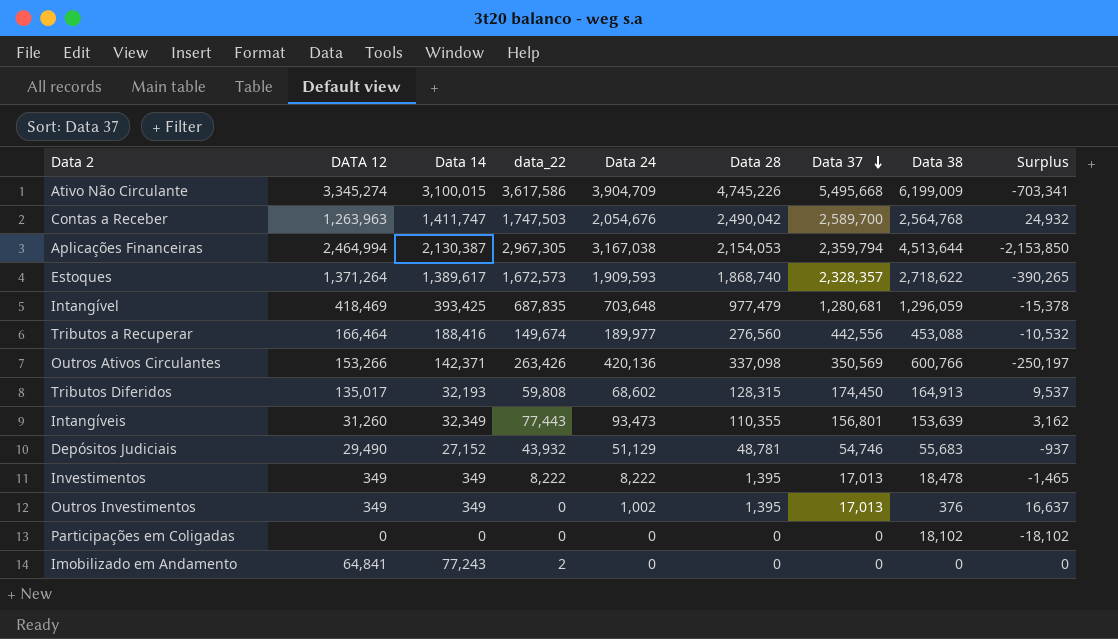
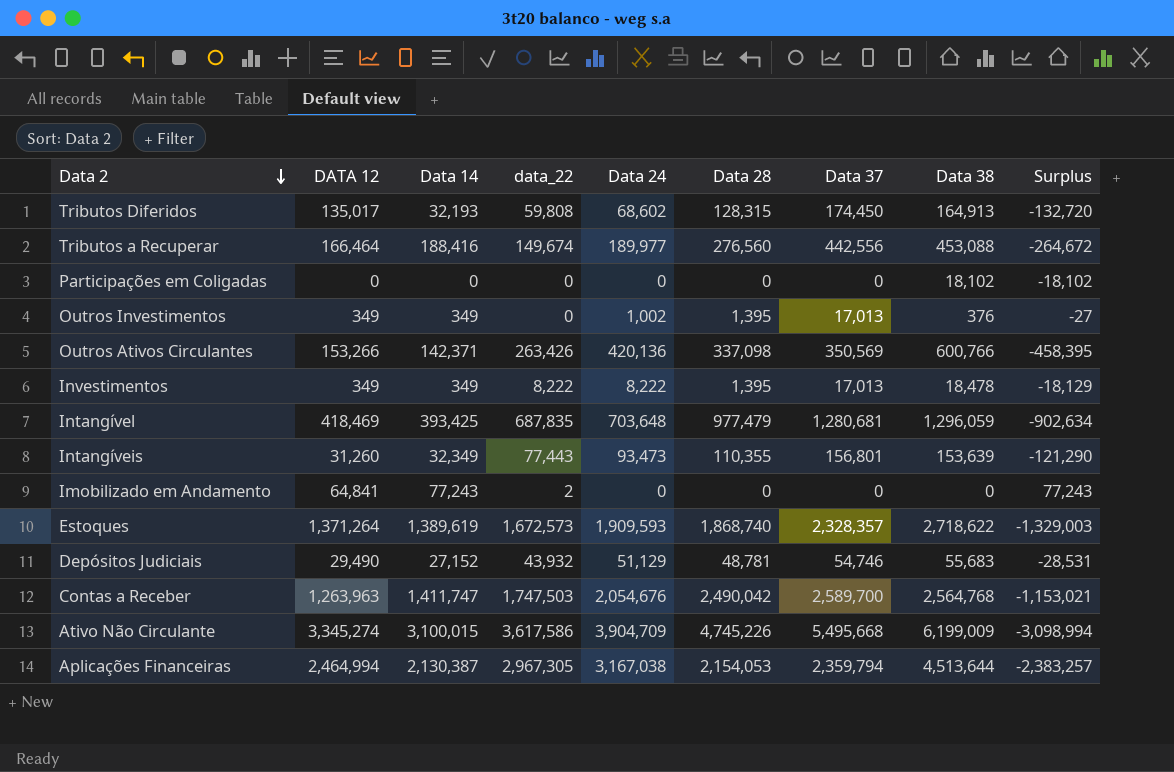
row order: Data 37 descending -> Data 2 descending
column Surplus | formula: [Data 37] - [Data 38] -> [Data 14] - [Data 38]
Estoques | Data 14: 1,389,617 -> 1,389,619

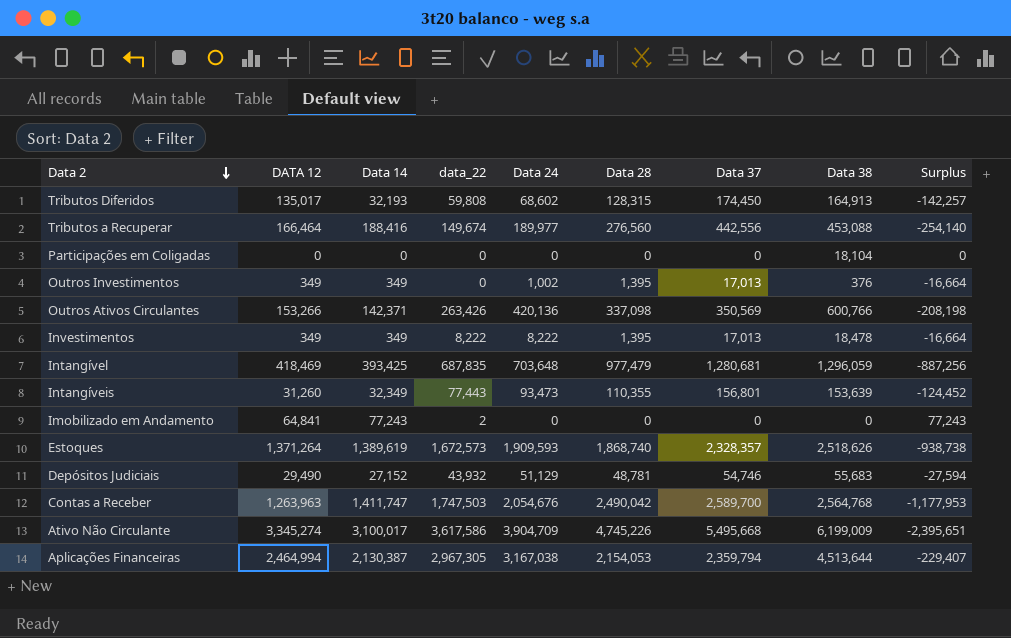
column Surplus | formula: [Data 14] - [Data 38] -> [Data 14] - [Data 37]
Participações em Coligadas | Data 38: 18,102 -> 18,104
Estoques | Data 38: 2,718,622 -> 2,518,626
Ativo Não Circulante | Data 14: 3,100,015 -> 3,100,017

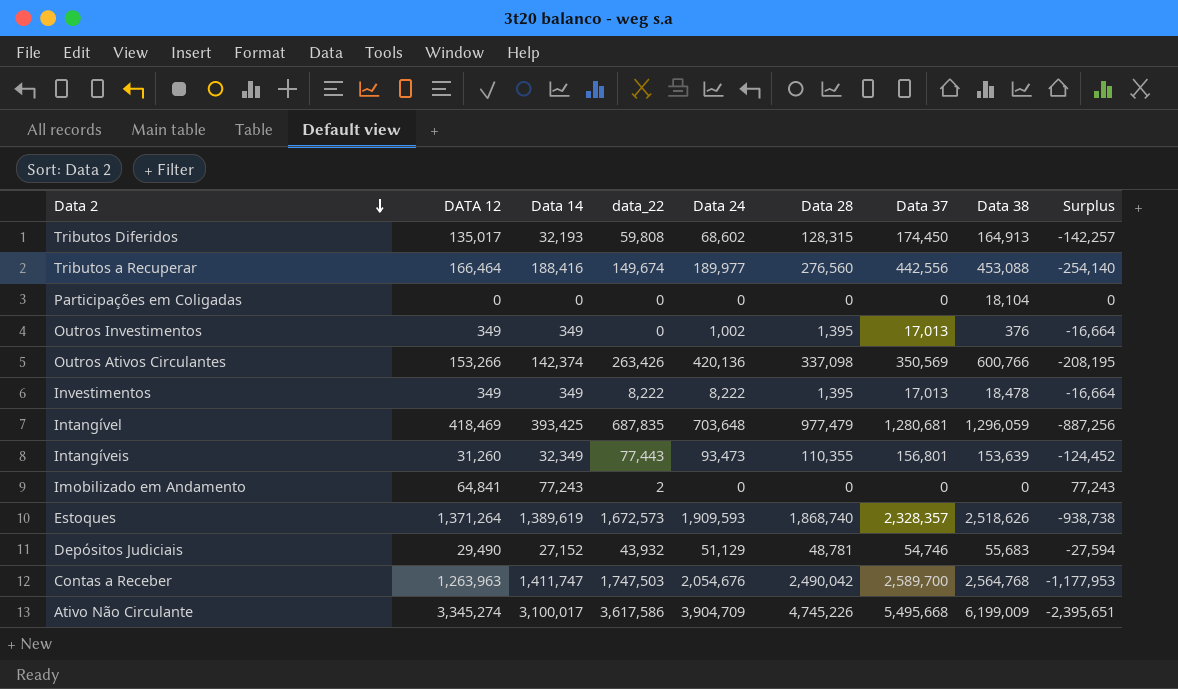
row Aplicações Financeiras: 2,464,994 | 2,130,387 | 2,967,305 | 3,167,038 | 2,154,053 | 2,359,794 | 4,513,644 | -229,407 -> none
Outros Ativos Circulantes | Data 14: 142,371 -> 142,374
Outros Ativos Circulantes | Surplus: -208,198 -> -208,195

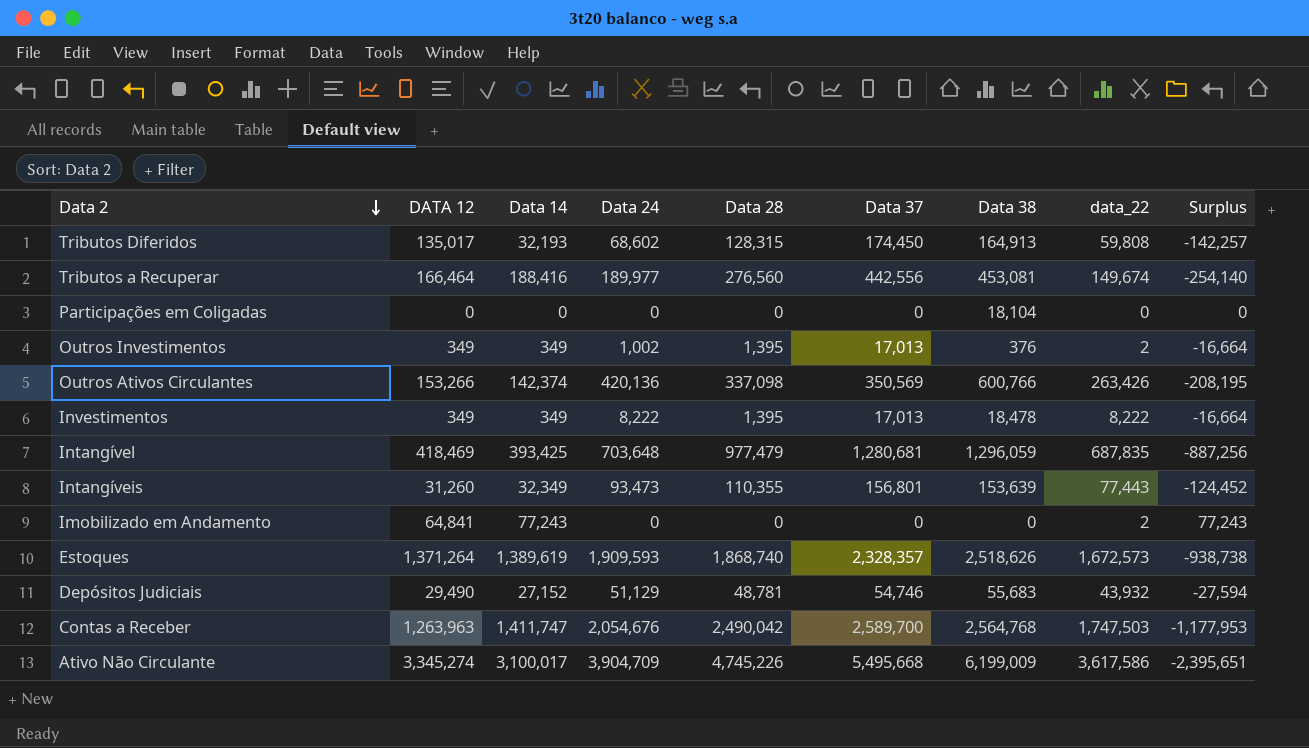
column data_22 | position: 4 -> 8
Tributos a Recuperar | Data 38: 453,088 -> 453,081
Outros Investimentos | data_22: 0 -> 2

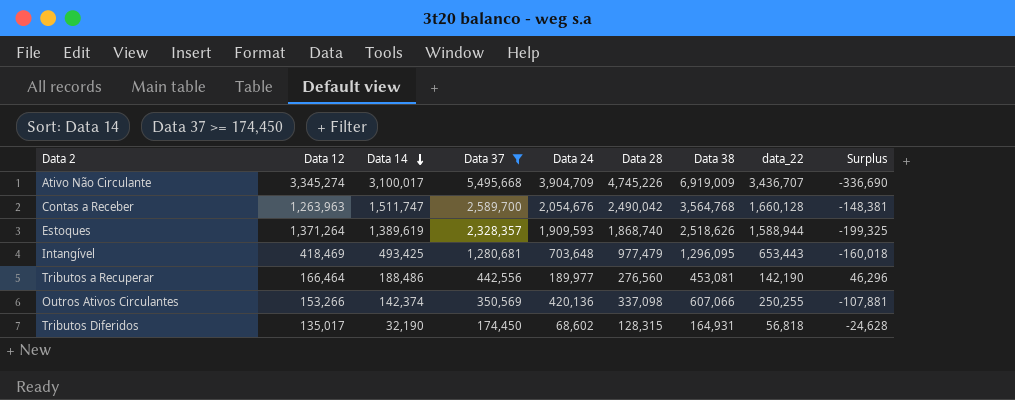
filter: none -> Data 37 >= 174,450
row order: Data 2 descending -> Data 14 descending
column name: DATA 12 -> Data 12
column Data 37 | position: 6 -> 4
column Surplus | formula: [Data 14] - [Data 37] -> [Data 14] - [data_22]
Ativo Não Circulante | Data 38: 6,199,009 -> 6,919,009
Ativo Não Circulante | data_22: 3,617,586 -> 3,436,707
Contas a Receber | Data 14: 1,411,747 -> 1,511,747
Contas a Receber | Data 38: 2,564,768 -> 3,564,768
Contas a Receber | data_22: 1,747,503 -> 1,660,128
Estoques | data_22: 1,672,573 -> 1,588,944
Intangível | Data 14: 393,425 -> 493,425
Intangível | Data 38: 1,296,059 -> 1,296,095
Intangível | data_22: 687,835 -> 653,443
Tributos a Recuperar | Data 14: 188,416 -> 188,486
Tributos a Recuperar | data_22: 149,674 -> 142,190
Outros Ativos Circulantes | Data 38: 600,766 -> 607,066
Outros Ativos Circulantes | data_22: 263,426 -> 250,255
Tributos Diferidos | Data 14: 32,193 -> 32,190
Tributos Diferidos | Data 38: 164,913 -> 164,931
Tributos Diferidos | data_22: 59,808 -> 56,818

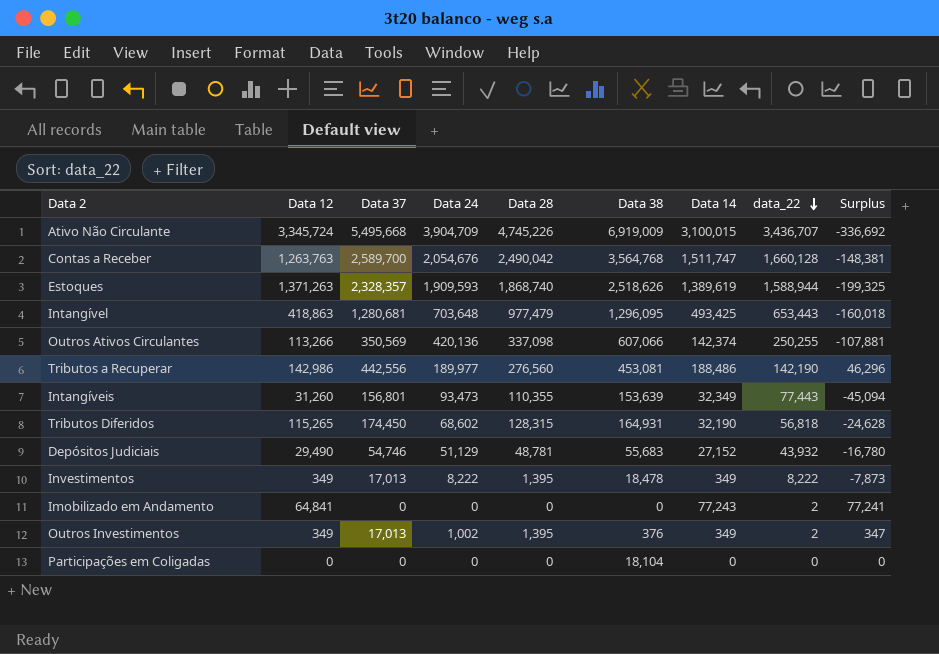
filter: Data 37 >= 174,450 -> none
row order: Data 14 descending -> data_22 descending
column Data 14 | position: 3 -> 7
Ativo Não Circulante | Data 12: 3,345,274 -> 3,345,724
Ativo Não Circulante | Data 14: 3,100,017 -> 3,100,015
Ativo Não Circulante | Surplus: -336,690 -> -336,692
Contas a Receber | Data 12: 1,263,963 -> 1,263,763
Estoques | Data 12: 1,371,264 -> 1,371,263
Intangível | Data 12: 418,469 -> 418,863
Outros Ativos Circulantes | Data 12: 153,266 -> 113,266
Tributos a Recuperar | Data 12: 166,464 -> 142,986
Tributos Diferidos | Data 12: 135,017 -> 115,265

